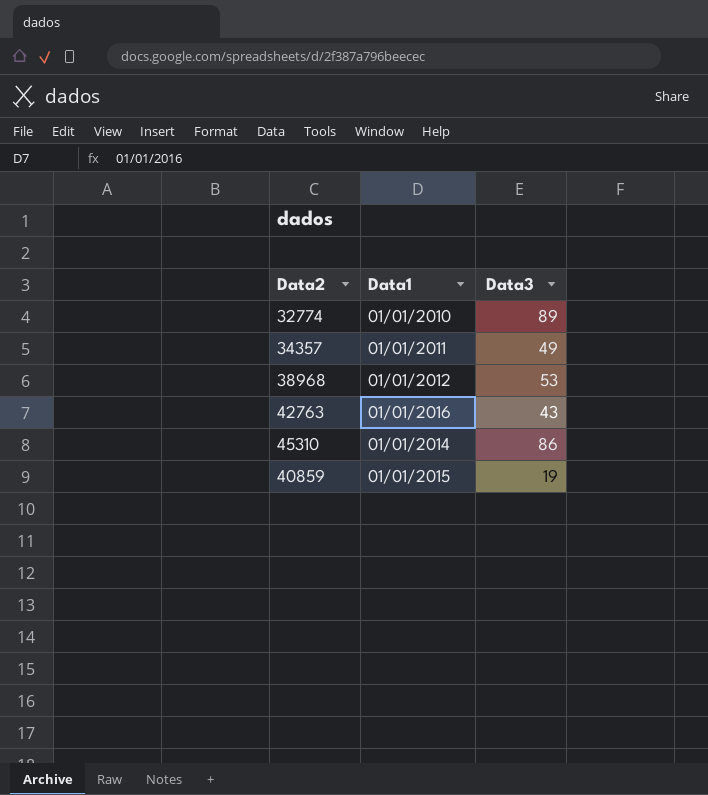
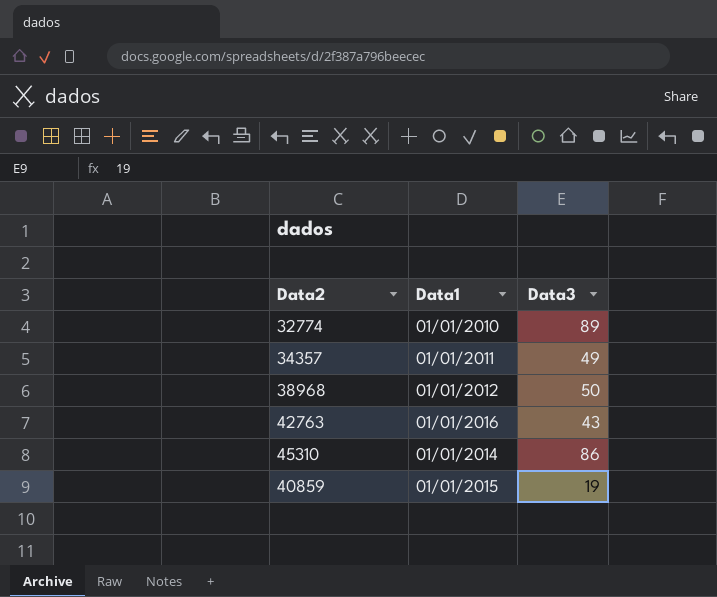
38968 | Data3: 53 -> 50

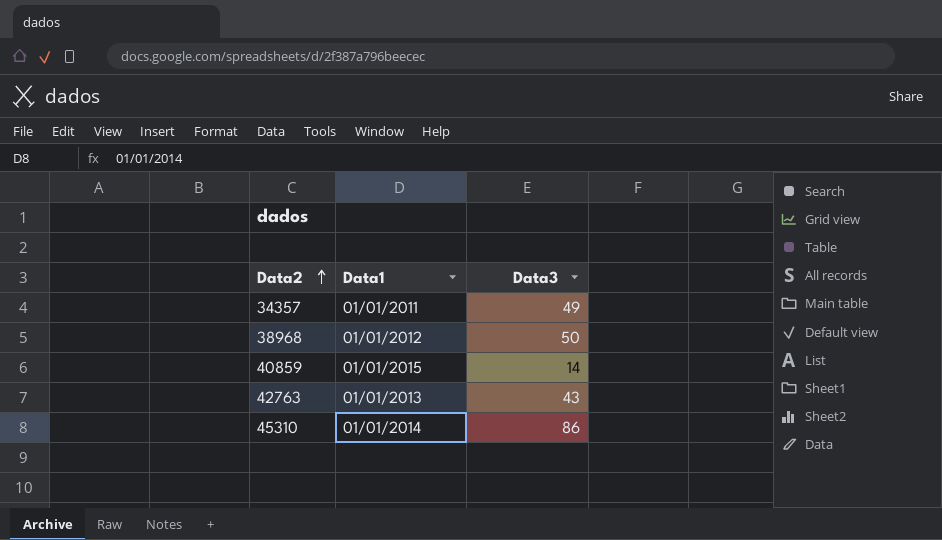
row order: none -> Data2 ascending
row 32774: 01/01/2010 | 89 -> none
40859 | Data3: 19 -> 14
42763 | Data1: 01/01/2016 -> 01/01/2013

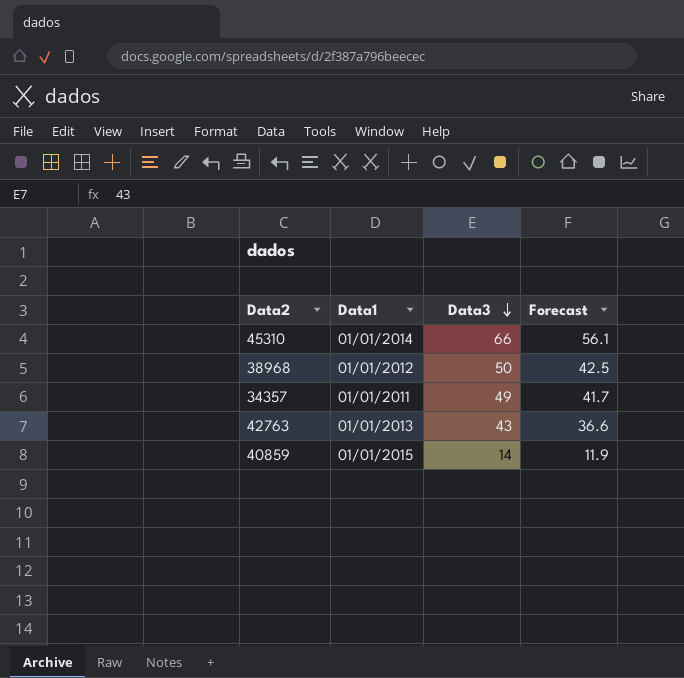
row order: Data2 ascending -> Data3 descending
column Forecast | formula: none -> [Data3] * 0.85
45310 | Data3: 86 -> 66

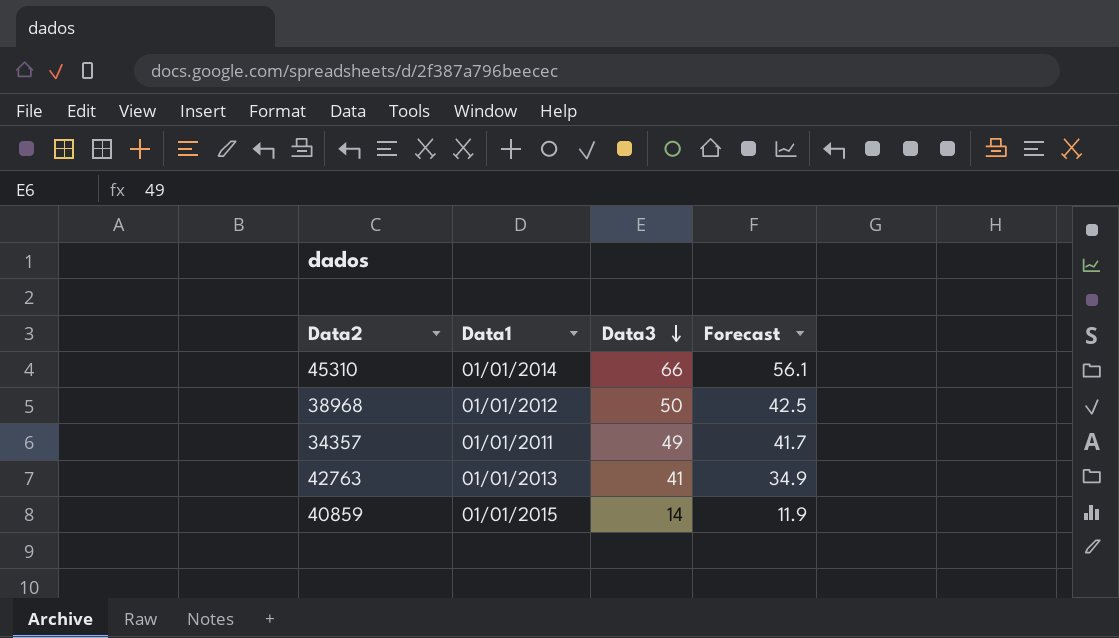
42763 | Data3: 43 -> 41
42763 | Forecast: 36.6 -> 34.9

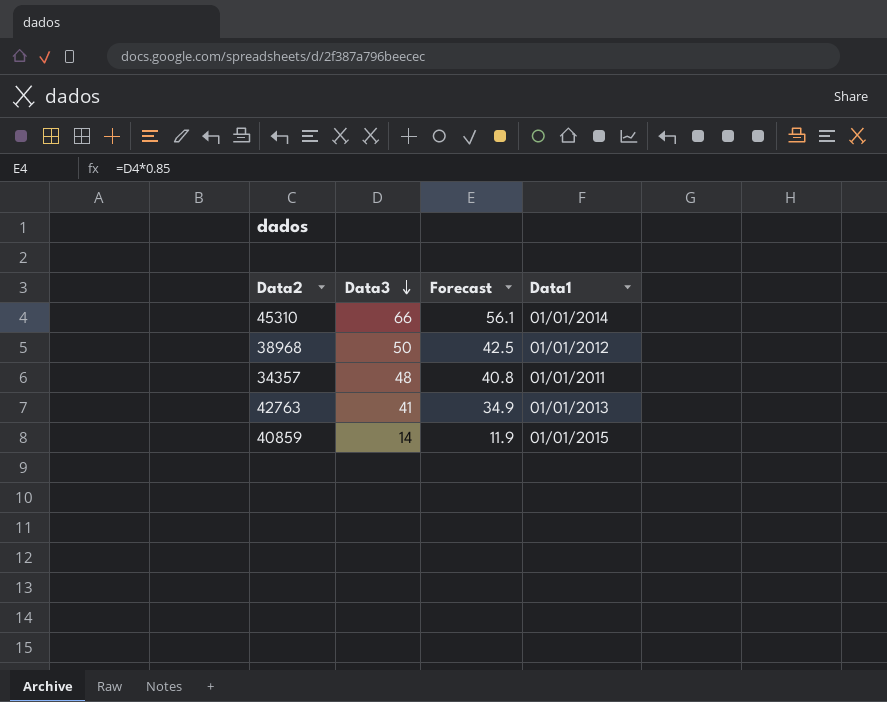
column Data1 | position: 2 -> 4
34357 | Data3: 49 -> 48
34357 | Forecast: 41.7 -> 40.8

